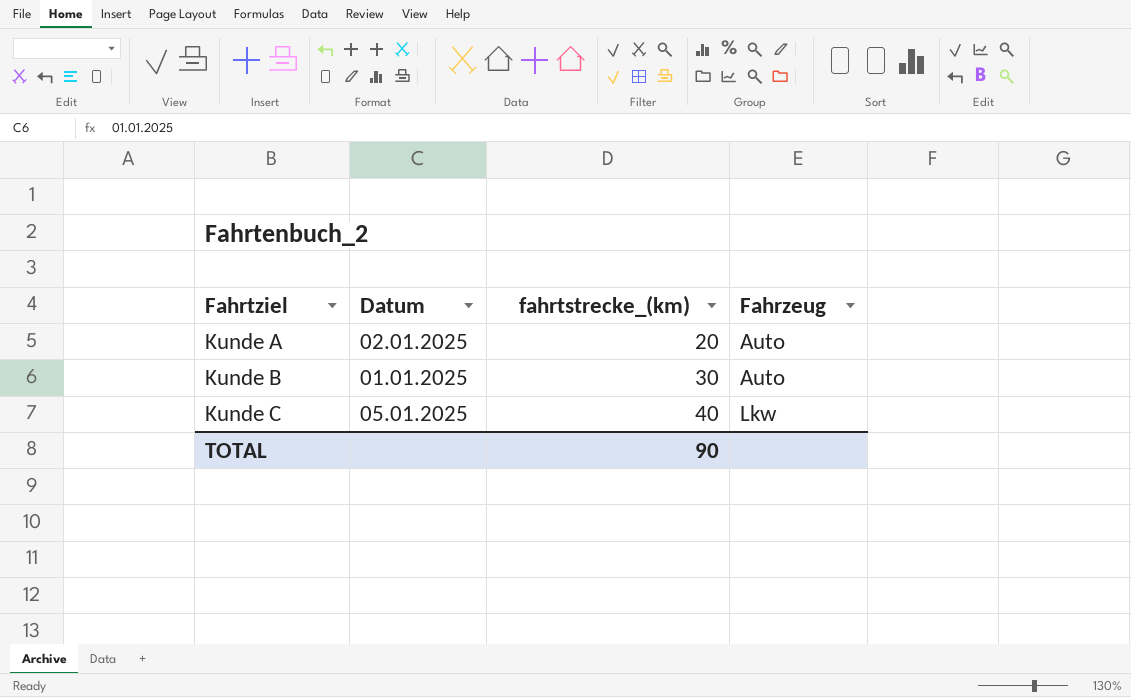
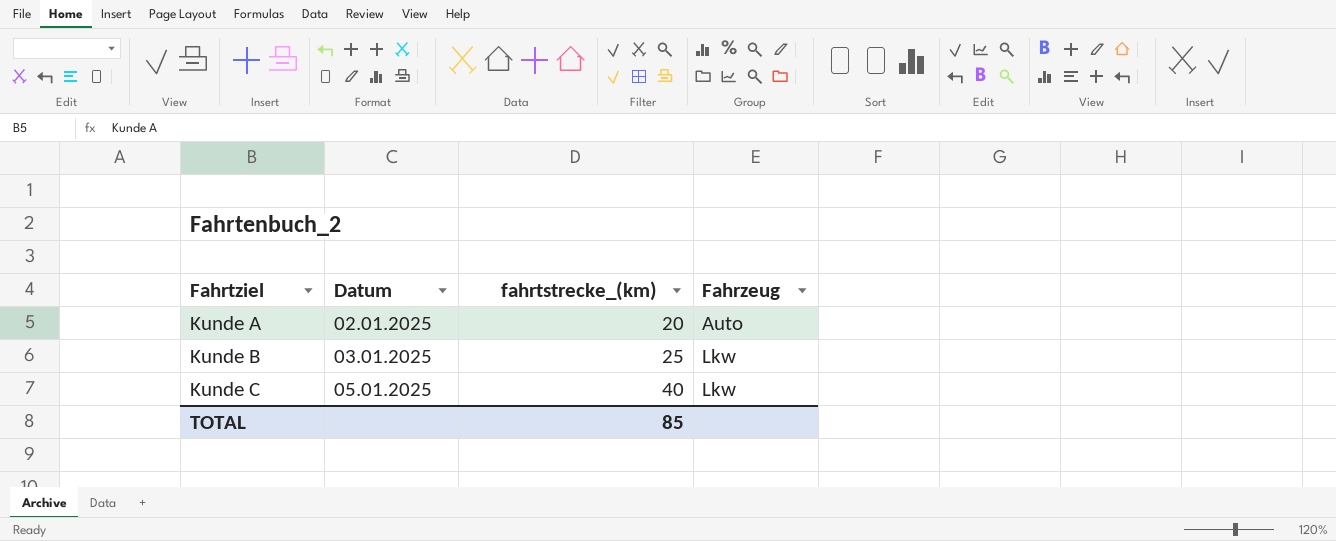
Kunde B | Datum: 01.01.2025 -> 03.01.2025
Kunde B | fahrtstrecke_(km): 30 -> 25
Kunde B | Fahrzeug: Auto -> Lkw
TOTAL | fahrtstrecke_(km): 90 -> 85

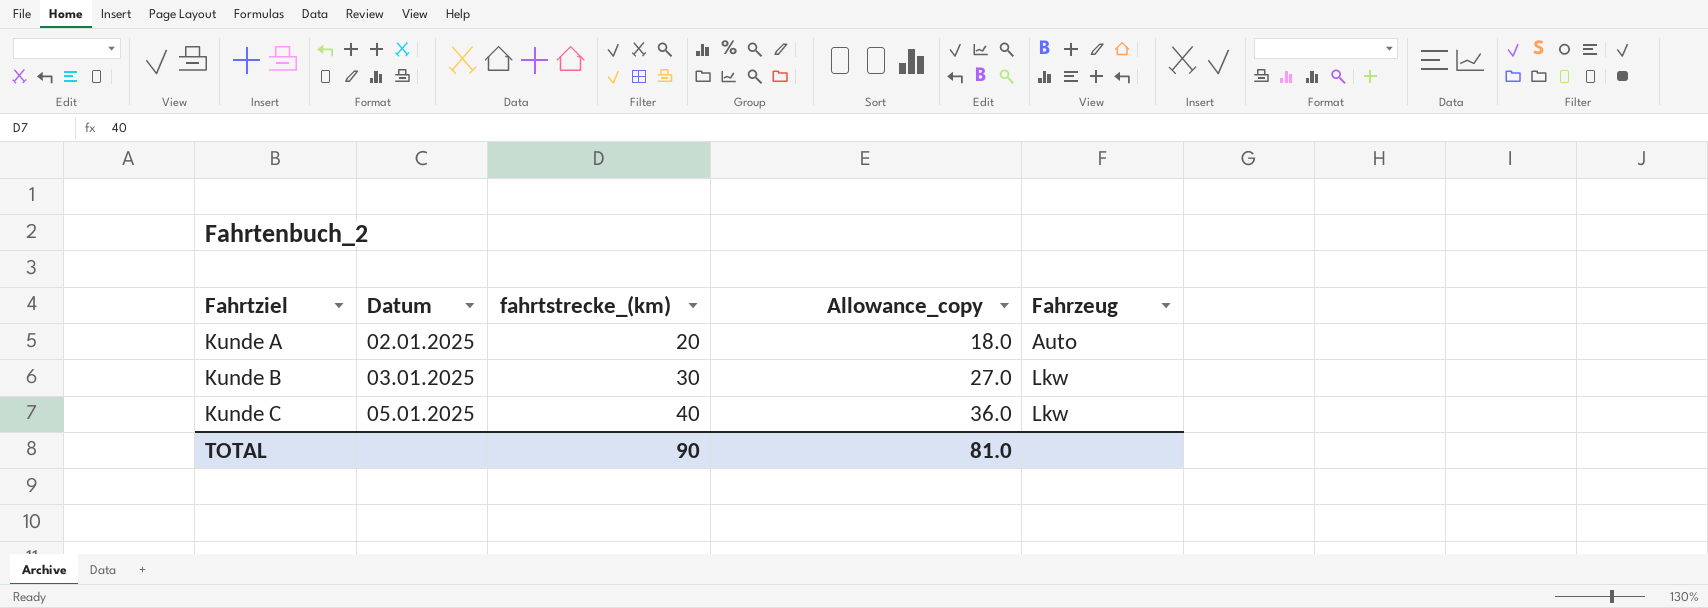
column Allowance_copy | formula: none -> [fahrtstrecke_(km)] * 0.9
Kunde B | fahrtstrecke_(km): 25 -> 30
TOTAL | fahrtstrecke_(km): 85 -> 90

